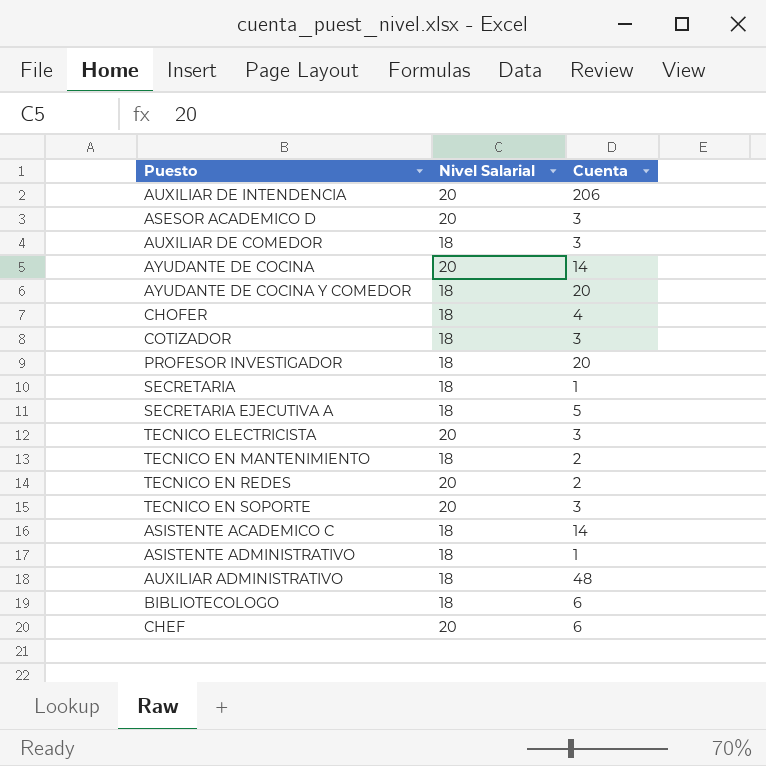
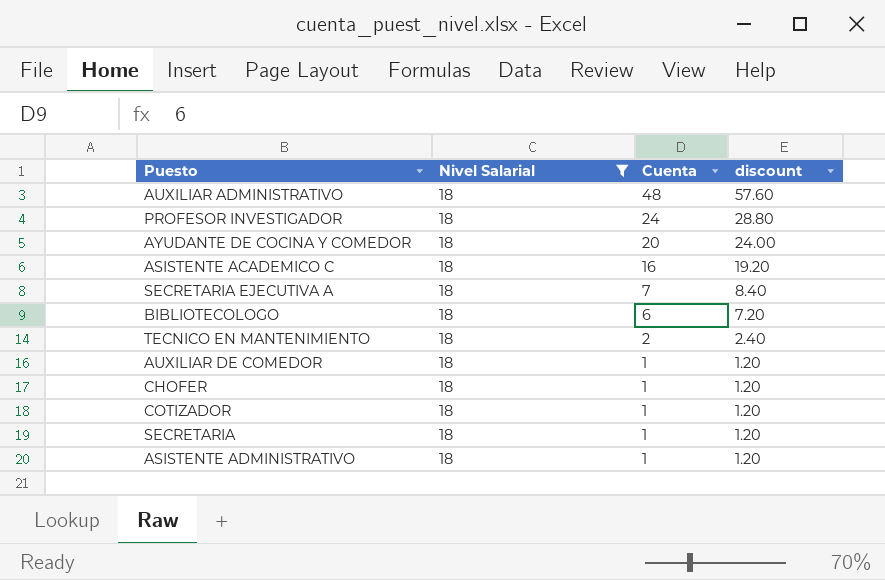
filter: none -> Nivel Salarial = 18
row order: none -> Cuenta descending
column discount | formula: none -> [Cuenta] * 1.2
PROFESOR INVESTIGADOR | Cuenta: 20 -> 24
ASISTENTE ACADEMICO C | Cuenta: 14 -> 16
SECRETARIA EJECUTIVA A | Cuenta: 5 -> 7
AUXILIAR DE COMEDOR | Cuenta: 3 -> 1
CHOFER | Cuenta: 4 -> 1
COTIZADOR | Cuenta: 3 -> 1

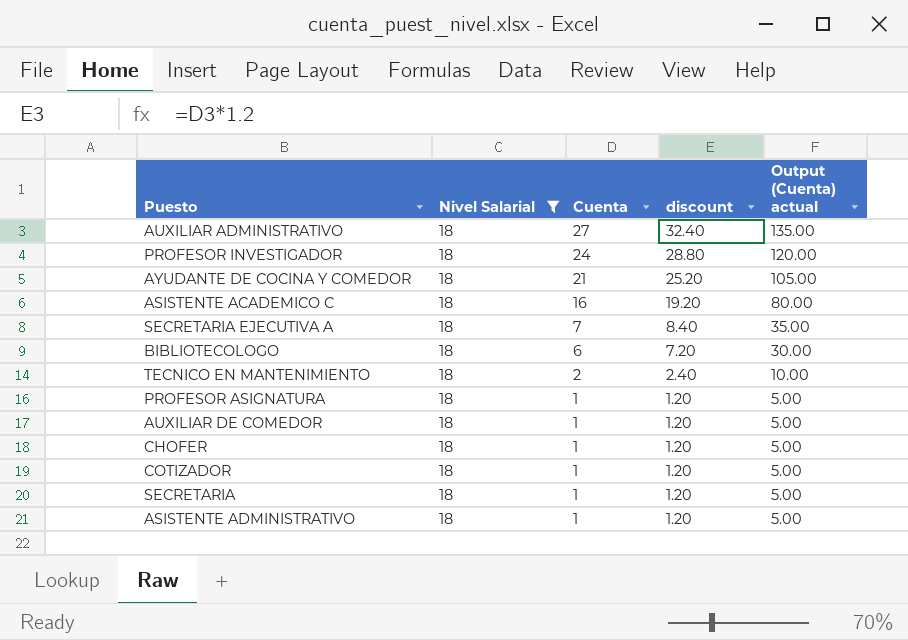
column Output (Cuenta) actual | formula: none -> [Cuenta] * 5
AUXILIAR ADMINISTRATIVO | Cuenta: 48 -> 27
AUXILIAR ADMINISTRATIVO | discount: 57.60 -> 32.40
AYUDANTE DE COCINA Y COMEDOR | Cuenta: 20 -> 21
AYUDANTE DE COCINA Y COMEDOR | discount: 24.00 -> 25.20
row PROFESOR ASIGNATURA: none -> 18 | 1 | 1.20 | 5.00

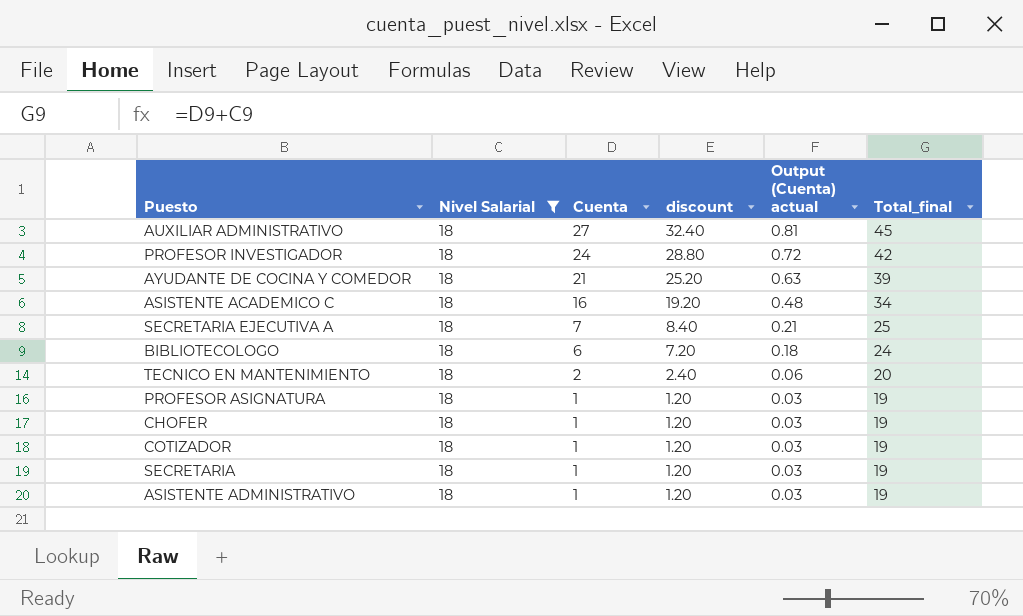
column Output (Cuenta) actual | formula: [Cuenta] * 5 -> [Cuenta] * 0.03
column Total_final | formula: none -> [Nivel Salarial] + [Cuenta]
row AUXILIAR DE COMEDOR: 18 | 1 | 1.20 | 5.00 -> none

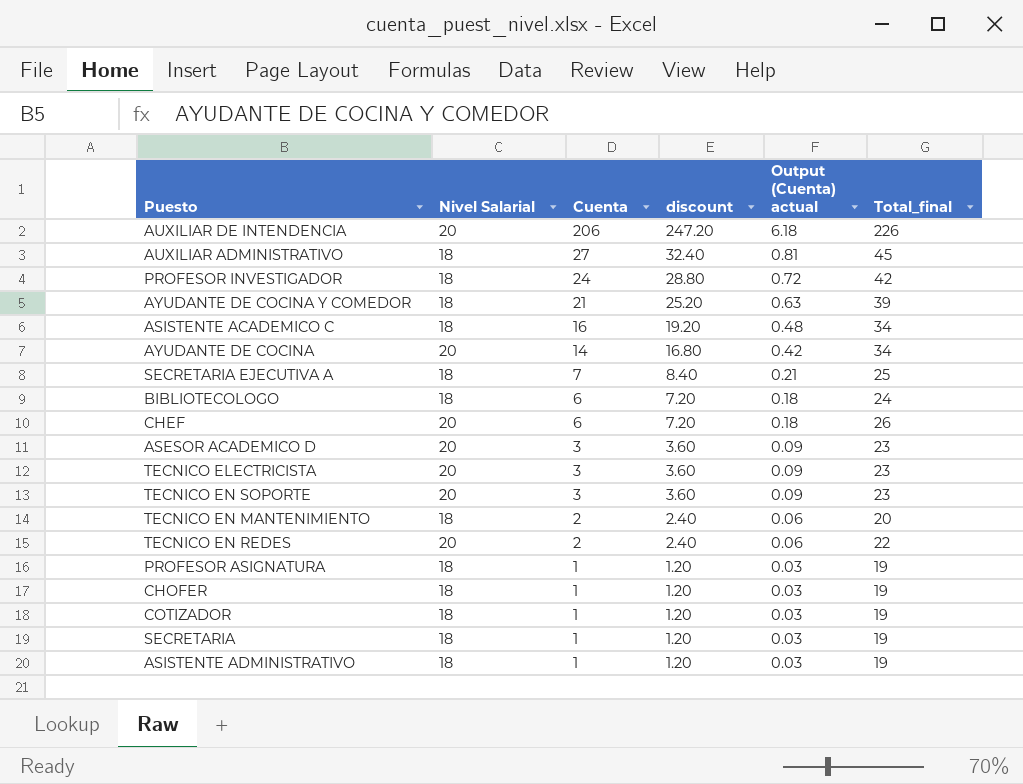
filter: Nivel Salarial = 18 -> none

